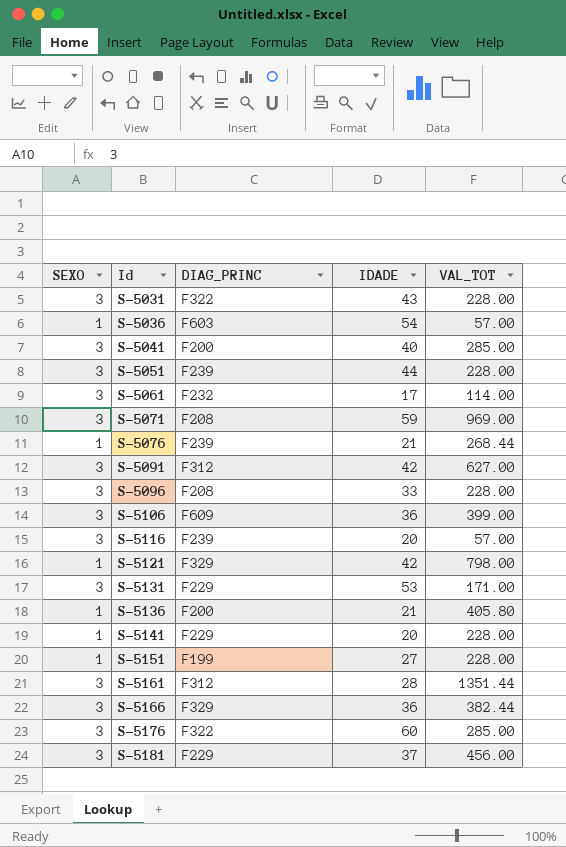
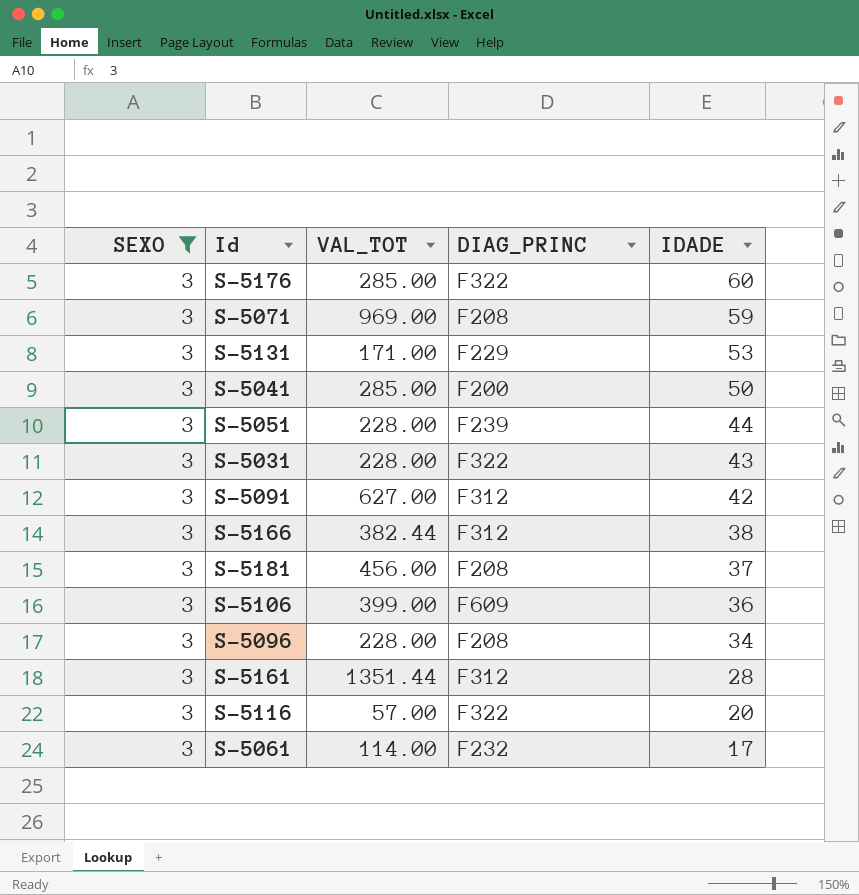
filter: none -> SEXO = 3
row order: Id ascending -> IDADE descending
column VAL_TOT | position: 5 -> 3
S-5041 | IDADE: 40 -> 50
S-5166 | DIAG_PRINC: F329 -> F312
S-5166 | IDADE: 36 -> 38
S-5181 | DIAG_PRINC: F229 -> F208
S-5096 | IDADE: 33 -> 34
S-5116 | DIAG_PRINC: F239 -> F322

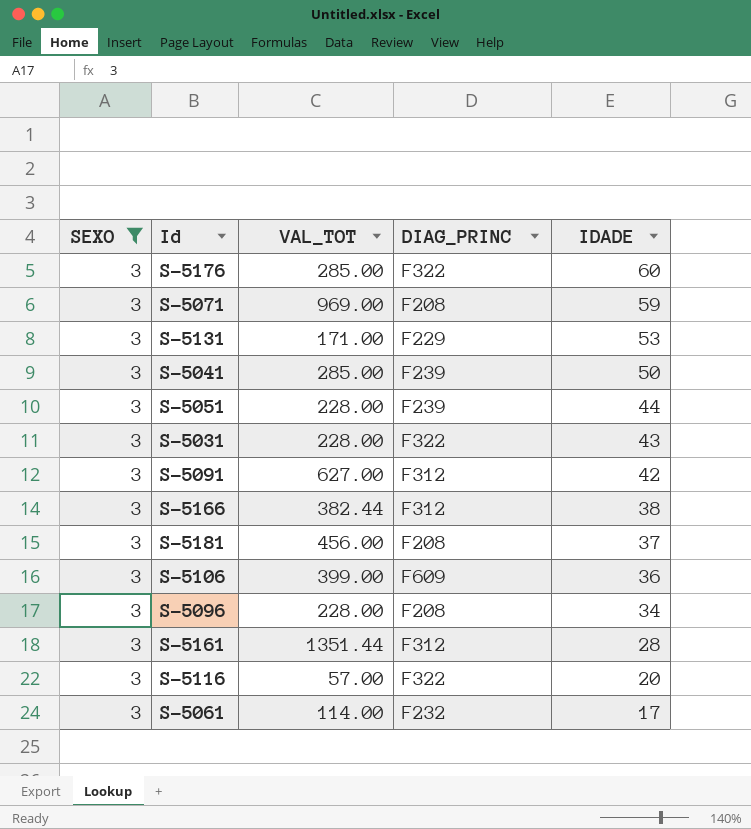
S-5041 | DIAG_PRINC: F200 -> F239

